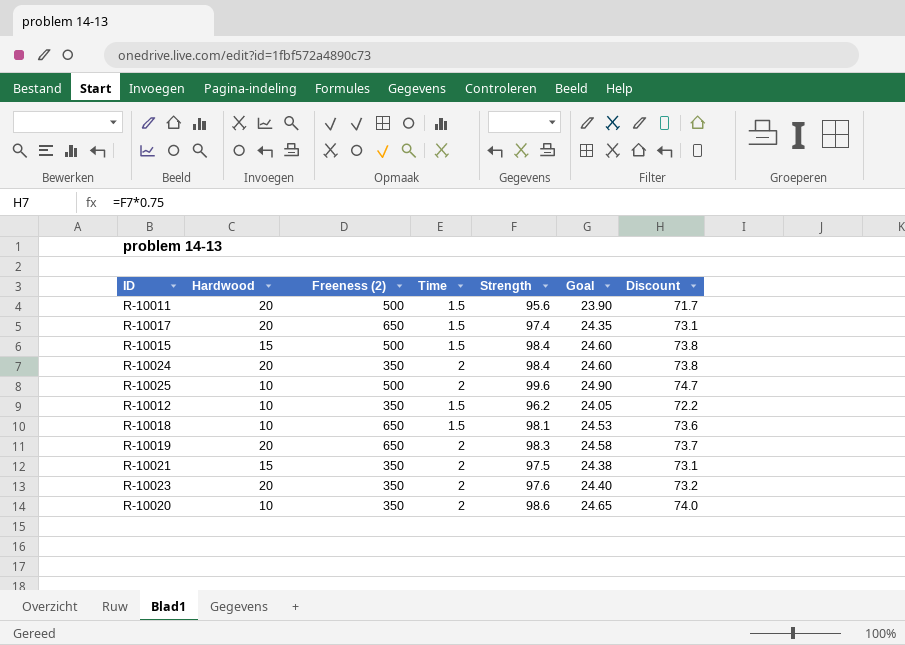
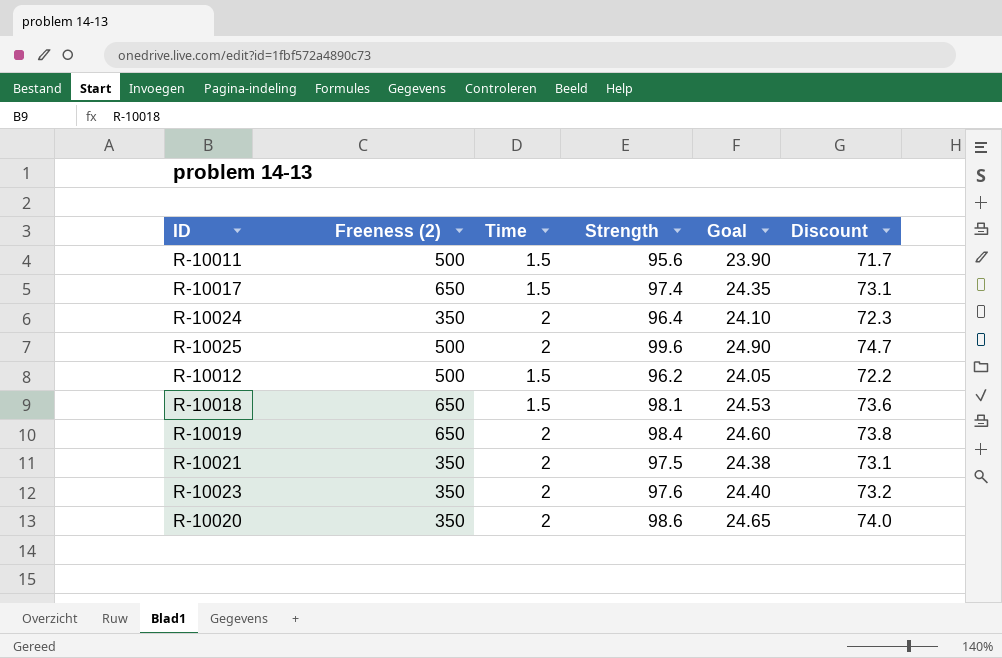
column Hardwood | position: 2 -> none
row R-10015: 15 | 500 | 1.5 | 98.4 | 24.60 | 73.8 -> none
R-10024 | Strength: 98.4 -> 96.4
R-10024 | Goal: 24.60 -> 24.10
R-10024 | Discount: 73.8 -> 72.3
R-10012 | Freeness (2): 350 -> 500
R-10019 | Strength: 98.3 -> 98.4
R-10019 | Goal: 24.58 -> 24.60
R-10019 | Discount: 73.7 -> 73.8

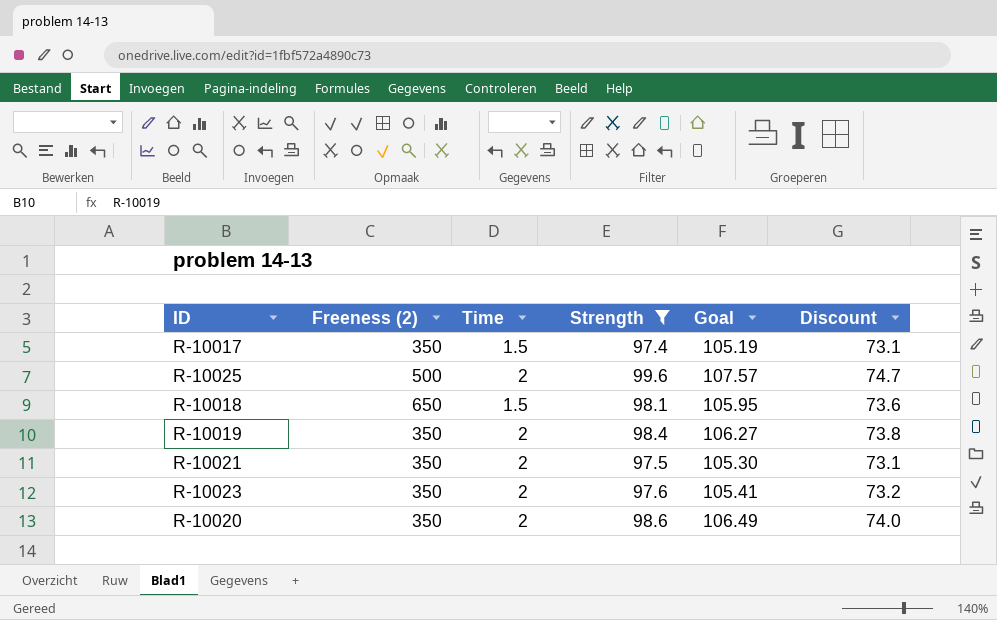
filter: none -> Strength >= 97.4
column Goal | formula: [Strength] * 0.25 -> [Strength] * 1.08
R-10017 | Freeness (2): 650 -> 350
R-10019 | Freeness (2): 650 -> 350

